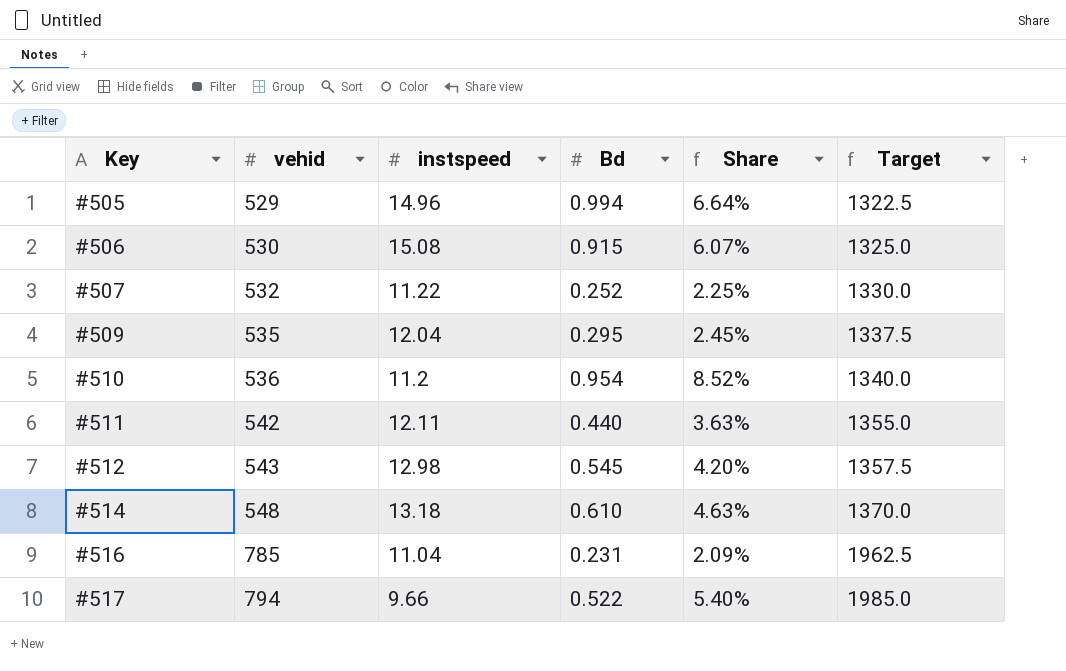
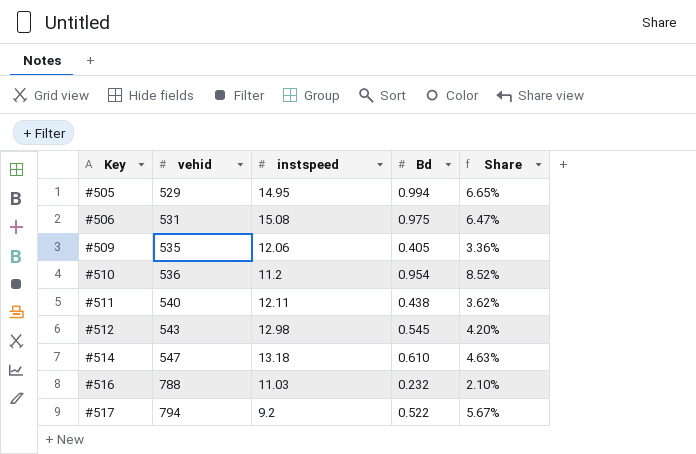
column Target | formula: [vehid] * 2.5 -> none
row #507: 532 | 11.22 | 0.252 | 2.25% | 1330.0 -> none
#505 | instspeed: 14.96 -> 14.95
#505 | Share: 6.64% -> 6.65%
#506 | vehid: 530 -> 531
#506 | Bd: 0.915 -> 0.975
#506 | Share: 6.07% -> 6.47%
#509 | instspeed: 12.04 -> 12.06
#509 | Bd: 0.295 -> 0.405
#509 | Share: 2.45% -> 3.36%
#511 | vehid: 542 -> 540
#511 | Bd: 0.440 -> 0.438
#511 | Share: 3.63% -> 3.62%
#514 | vehid: 548 -> 547
#516 | vehid: 785 -> 788
#516 | instspeed: 11.04 -> 11.03
#516 | Bd: 0.231 -> 0.232
#516 | Share: 2.09% -> 2.10%
#517 | instspeed: 9.66 -> 9.2
#517 | Share: 5.40% -> 5.67%

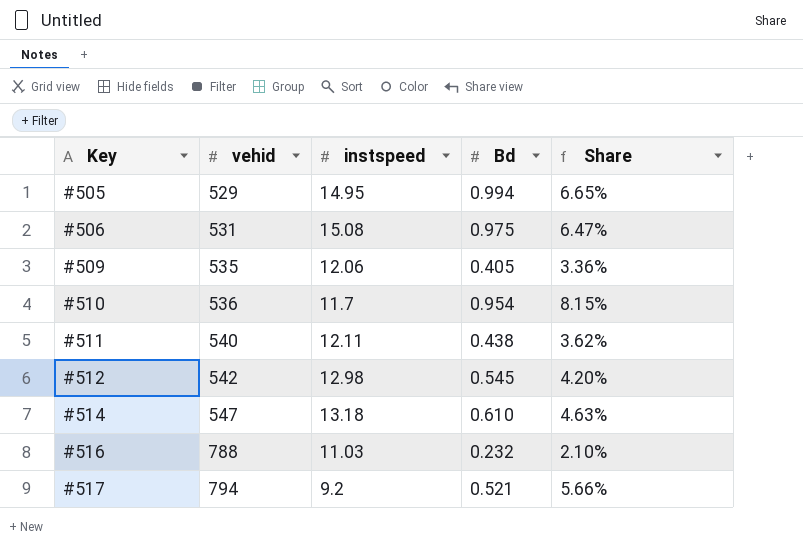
#510 | instspeed: 11.2 -> 11.7
#510 | Share: 8.52% -> 8.15%
#512 | vehid: 543 -> 542
#517 | Bd: 0.522 -> 0.521
#517 | Share: 5.67% -> 5.66%

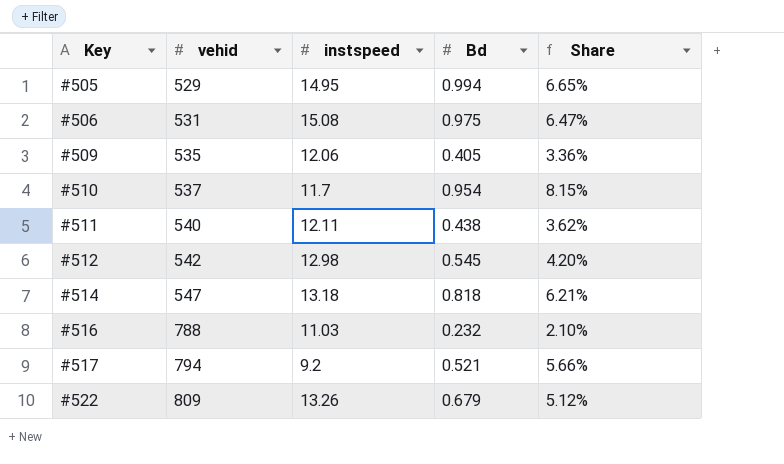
#510 | vehid: 536 -> 537
#514 | Bd: 0.610 -> 0.818
#514 | Share: 4.63% -> 6.21%
row #522: none -> 809 | 13.26 | 0.679 | 5.12%

